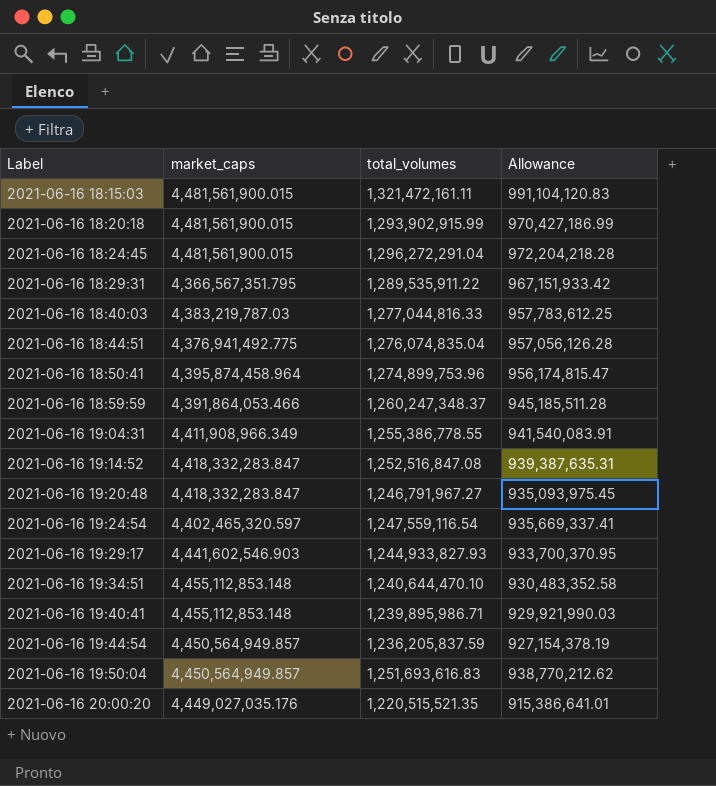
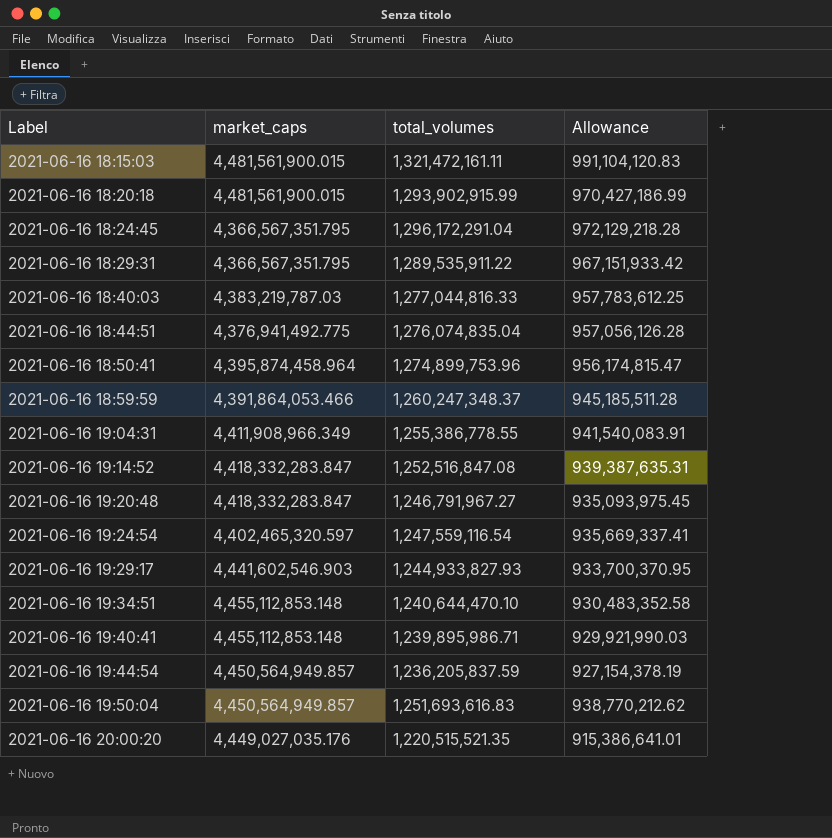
2021-06-16 18:24:45 | market_caps: 4,481,561,900.015 -> 4,366,567,351.795
2021-06-16 18:24:45 | total_volumes: 1,296,272,291.04 -> 1,296,172,291.04
2021-06-16 18:24:45 | Allowance: 972,204,218.28 -> 972,129,218.28

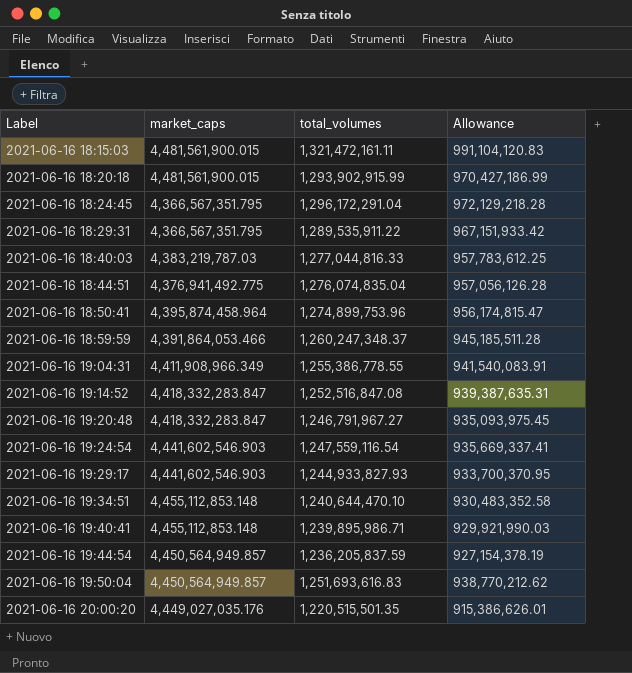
2021-06-16 19:24:54 | market_caps: 4,402,465,320.597 -> 4,441,602,546.903
2021-06-16 20:00:20 | total_volumes: 1,220,515,521.35 -> 1,220,515,501.35
2021-06-16 20:00:20 | Allowance: 915,386,641.01 -> 915,386,626.01

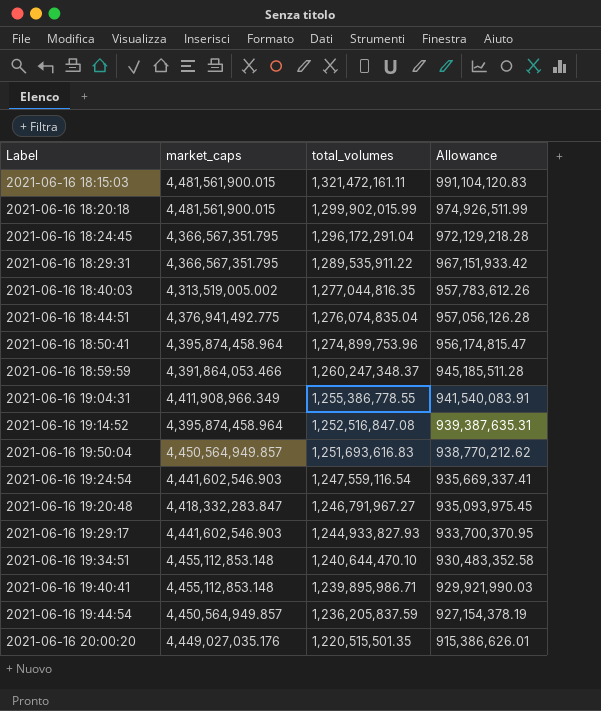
row order: Label ascending -> total_volumes descending
2021-06-16 18:20:18 | total_volumes: 1,293,902,915.99 -> 1,299,902,015.99
2021-06-16 18:20:18 | Allowance: 970,427,186.99 -> 974,926,511.99
2021-06-16 18:40:03 | market_caps: 4,383,219,787.03 -> 4,313,519,005.002
2021-06-16 18:40:03 | total_volumes: 1,277,044,816.33 -> 1,277,044,816.35
2021-06-16 18:40:03 | Allowance: 957,783,612.25 -> 957,783,612.26
2021-06-16 19:14:52 | market_caps: 4,418,332,283.847 -> 4,395,874,458.964

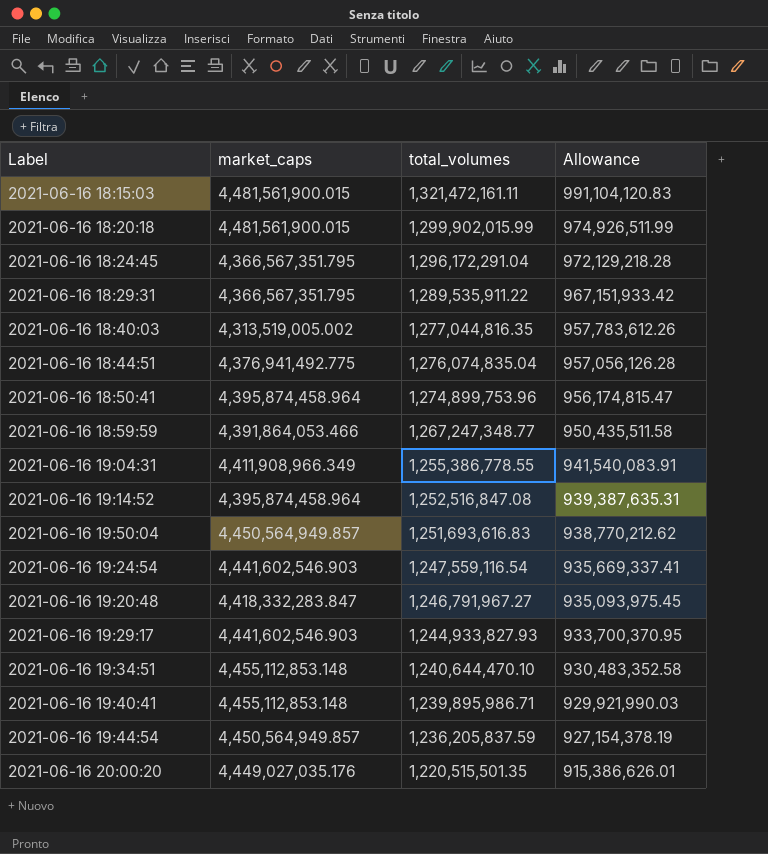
2021-06-16 18:59:59 | total_volumes: 1,260,247,348.37 -> 1,267,247,348.77
2021-06-16 18:59:59 | Allowance: 945,185,511.28 -> 950,435,511.58

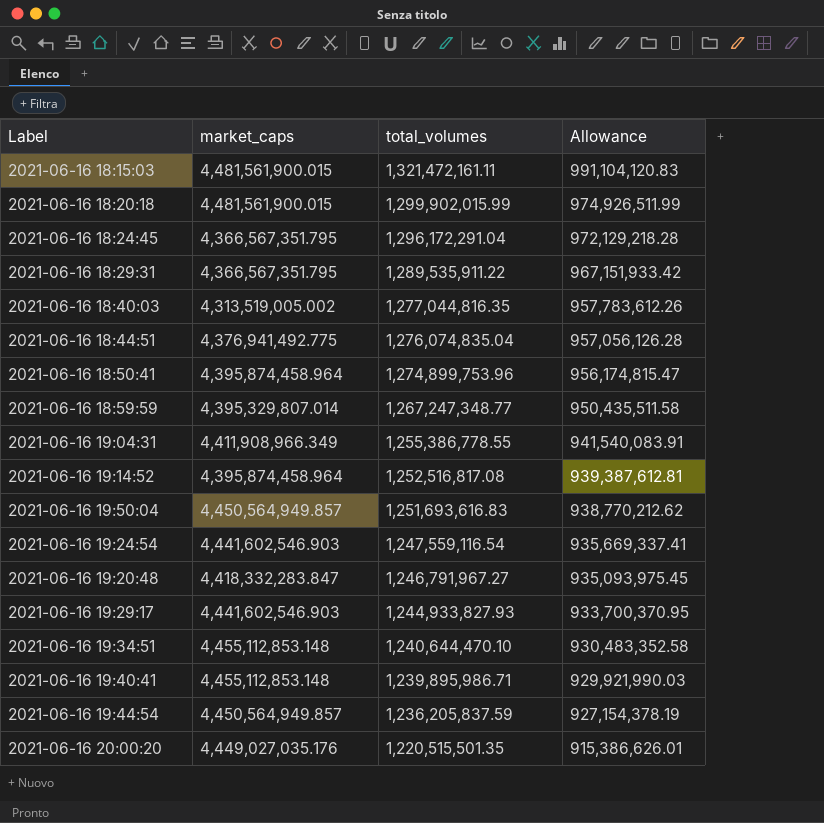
2021-06-16 18:59:59 | market_caps: 4,391,864,053.466 -> 4,395,329,807.014
2021-06-16 19:14:52 | total_volumes: 1,252,516,847.08 -> 1,252,516,817.08
2021-06-16 19:14:52 | Allowance: 939,387,635.31 -> 939,387,612.81

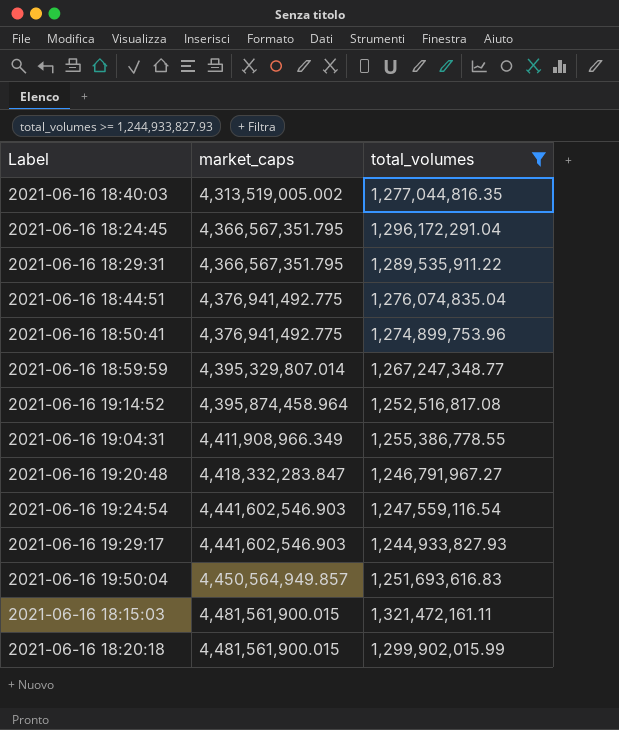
filter: none -> total_volumes >= 1,244,933,827.93
row order: total_volumes descending -> market_caps ascending
column Allowance | formula: [total_volumes] * 0.75 -> none
2021-06-16 18:50:41 | market_caps: 4,395,874,458.964 -> 4,376,941,492.775

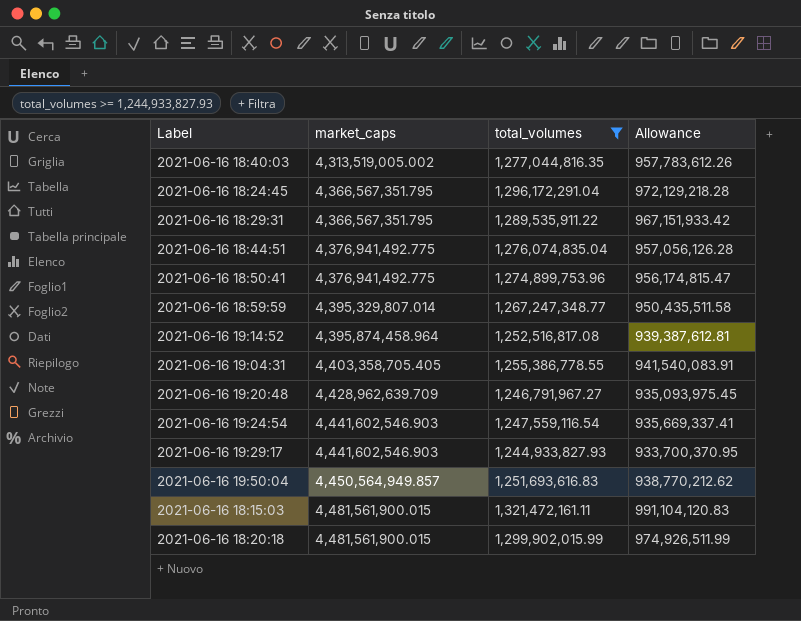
column Allowance | formula: none -> [total_volumes] * 0.75
2021-06-16 19:04:31 | market_caps: 4,411,908,966.349 -> 4,403,358,705.405
2021-06-16 19:20:48 | market_caps: 4,418,332,283.847 -> 4,428,962,639.709

